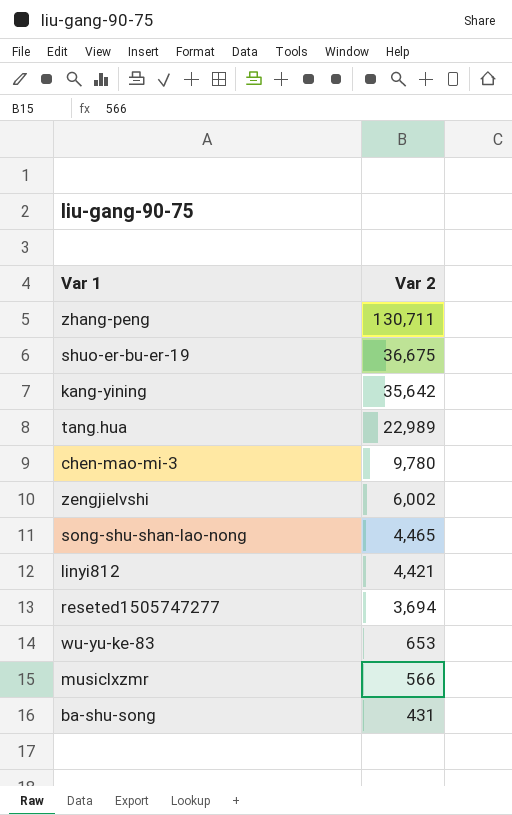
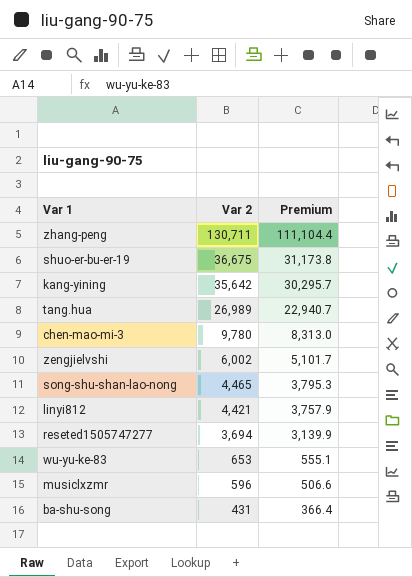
column Premium | formula: none -> [Var 2] * 0.85
tang.hua | Var 2: 22,989 -> 26,989
musiclxzmr | Var 2: 566 -> 596

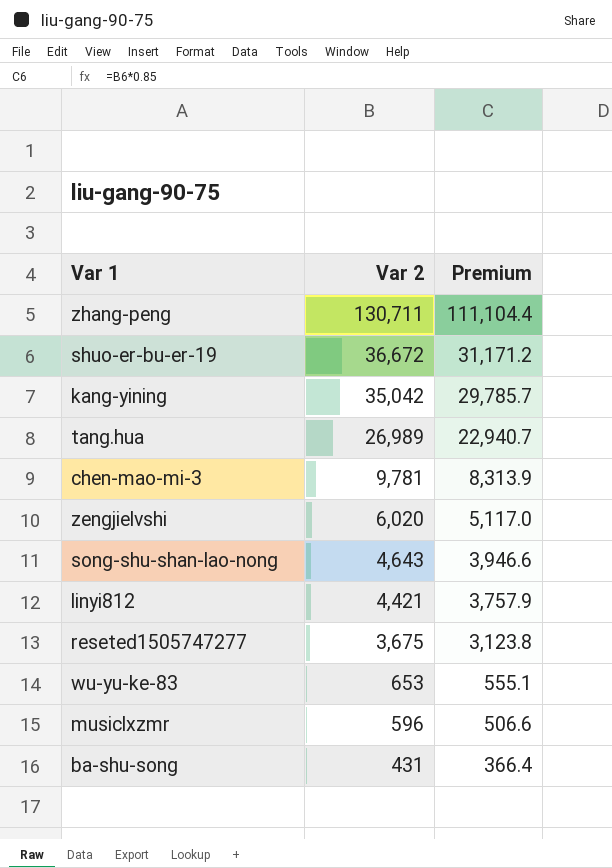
shuo-er-bu-er-19 | Var 2: 36,675 -> 36,672
shuo-er-bu-er-19 | Premium: 31,173.8 -> 31,171.2
kang-yining | Var 2: 35,642 -> 35,042
kang-yining | Premium: 30,295.7 -> 29,785.7
chen-mao-mi-3 | Var 2: 9,780 -> 9,781
chen-mao-mi-3 | Premium: 8,313.0 -> 8,313.9
zengjielvshi | Var 2: 6,002 -> 6,020
zengjielvshi | Premium: 5,101.7 -> 5,117.0
song-shu-shan-lao-nong | Var 2: 4,465 -> 4,643
song-shu-shan-lao-nong | Premium: 3,795.3 -> 3,946.6
reseted1505747277 | Var 2: 3,694 -> 3,675
reseted1505747277 | Premium: 3,139.9 -> 3,123.8

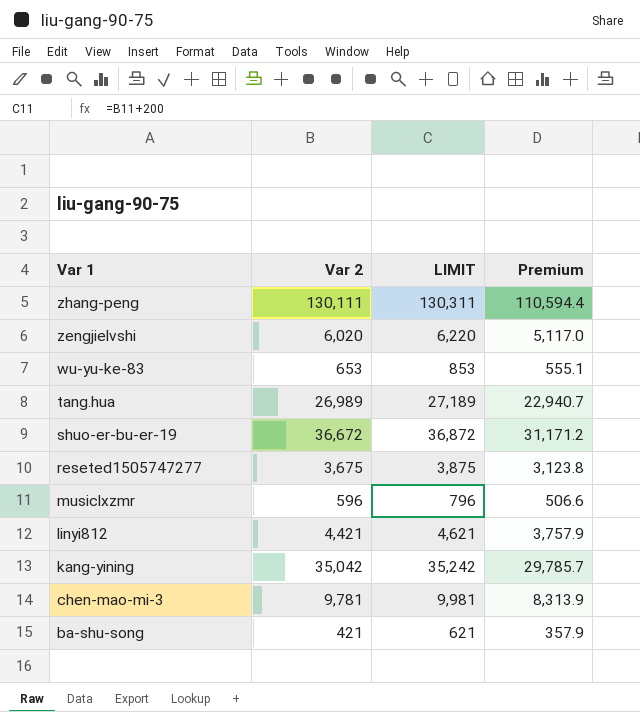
row order: Var 2 descending -> Var 1 descending
column LIMIT | formula: none -> [Var 2] + 200
row song-shu-shan-lao-nong: 4,643 | 3,946.6 -> none
zhang-peng | Var 2: 130,711 -> 130,111
zhang-peng | Premium: 111,104.4 -> 110,594.4
ba-shu-song | Var 2: 431 -> 421
ba-shu-song | Premium: 366.4 -> 357.9

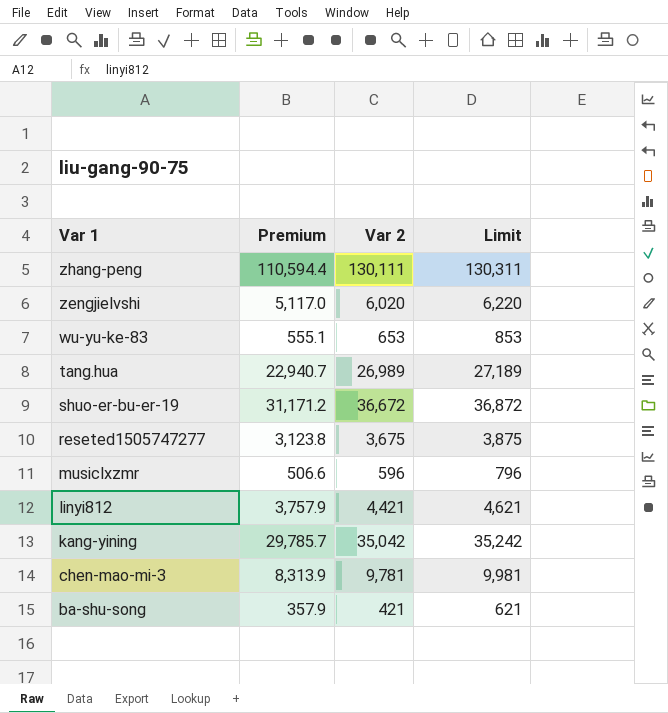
column Premium | position: 4 -> 2
column name: LIMIT -> Limit

